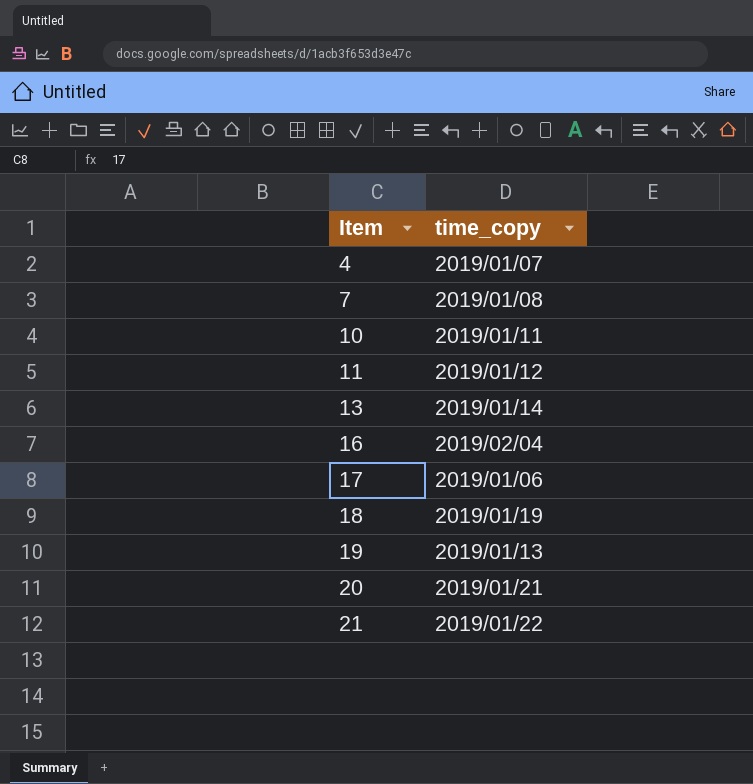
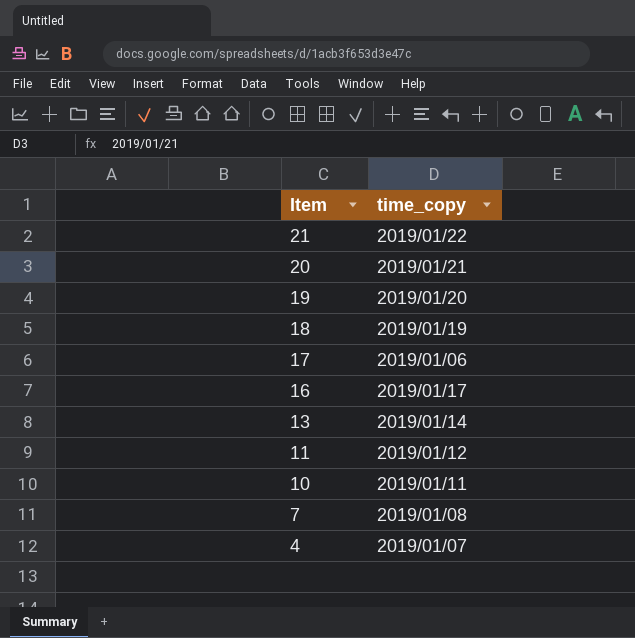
row order: Item ascending -> Item descending
19 | time_copy: 2019/01/13 -> 2019/01/20
16 | time_copy: 2019/02/04 -> 2019/01/17

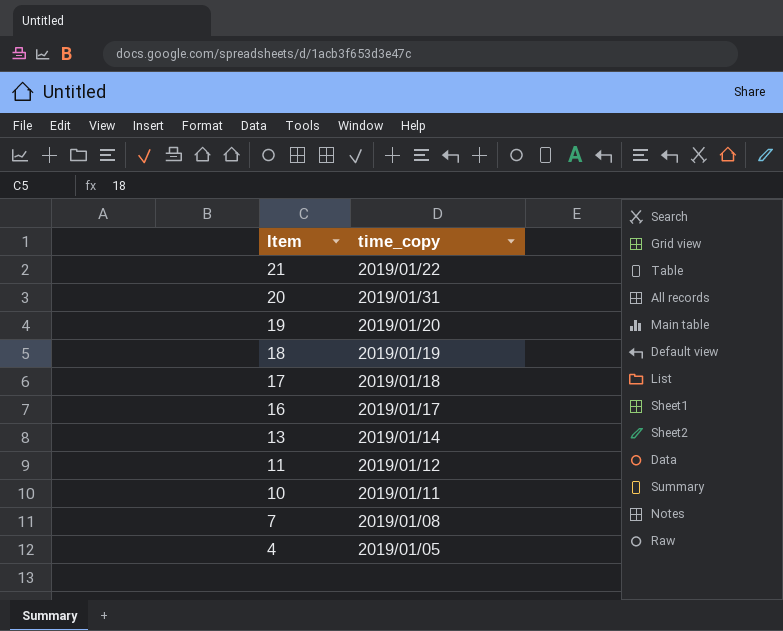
20 | time_copy: 2019/01/21 -> 2019/01/31
17 | time_copy: 2019/01/06 -> 2019/01/18
4 | time_copy: 2019/01/07 -> 2019/01/05

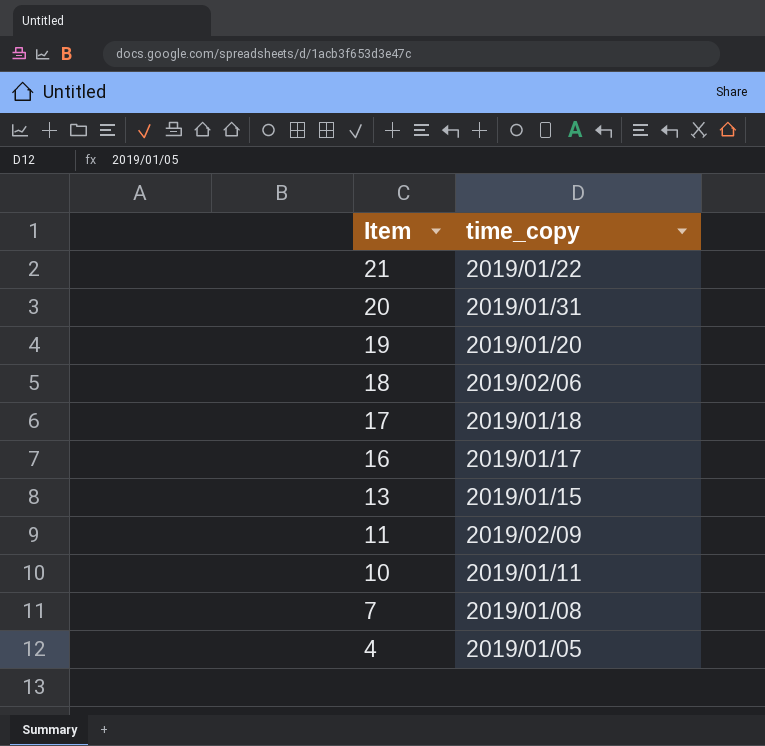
18 | time_copy: 2019/01/19 -> 2019/02/06
13 | time_copy: 2019/01/14 -> 2019/01/15
11 | time_copy: 2019/01/12 -> 2019/02/09

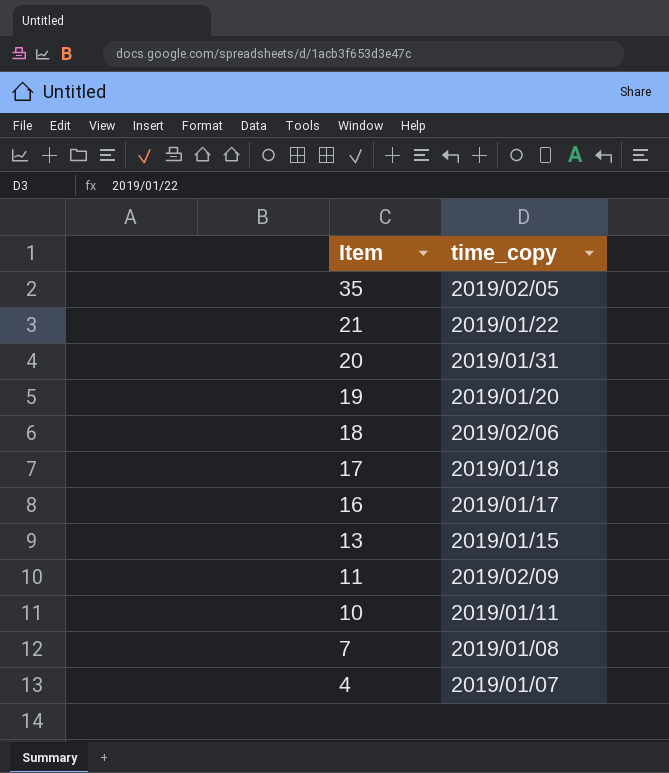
row 35: none -> 2019/02/05
4 | time_copy: 2019/01/05 -> 2019/01/07

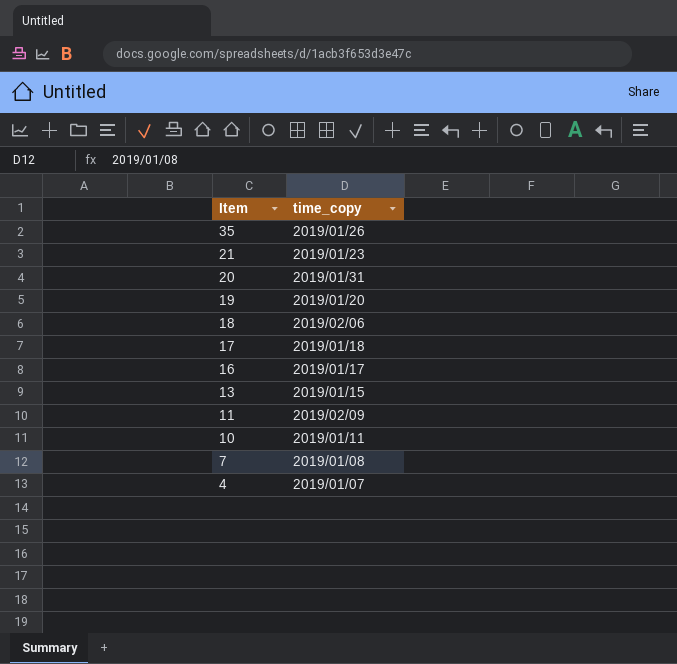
35 | time_copy: 2019/02/05 -> 2019/01/26
21 | time_copy: 2019/01/22 -> 2019/01/23

